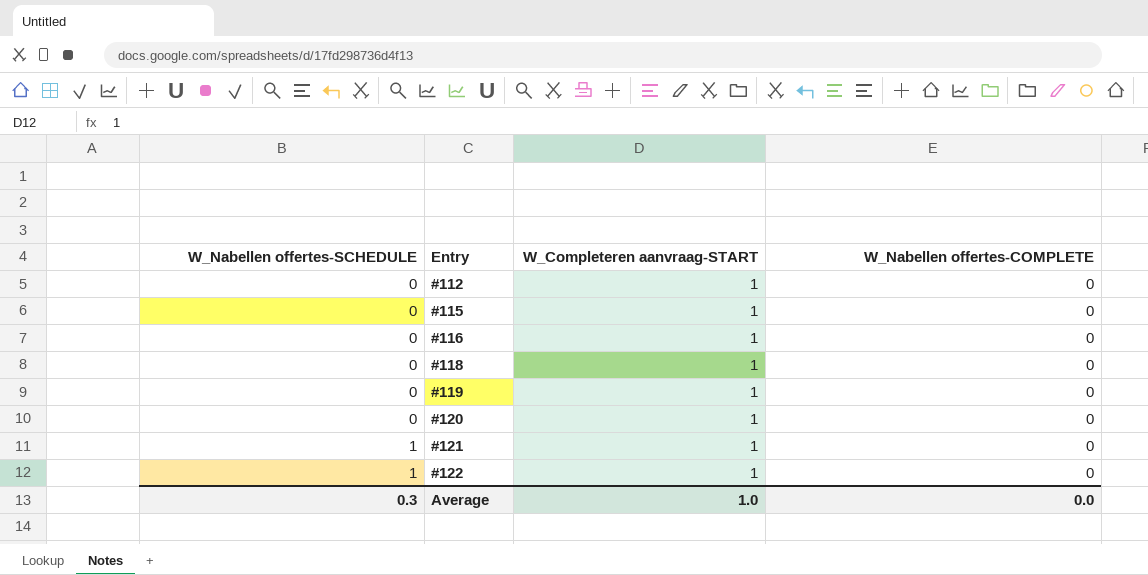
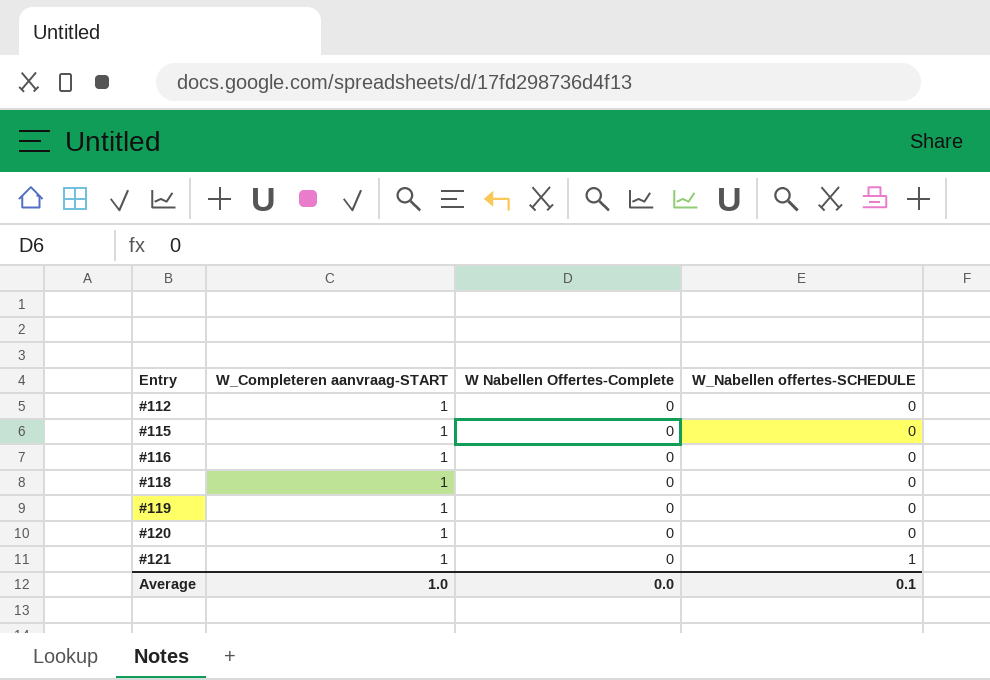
column name: W_Nabellen offertes-COMPLETE -> W Nabellen Offertes-Complete
column W_Nabellen offertes-SCHEDULE | position: 1 -> 4
row #122: 1 | 1 | 0 -> none
Average | W_Nabellen offertes-SCHEDULE: 0.3 -> 0.1

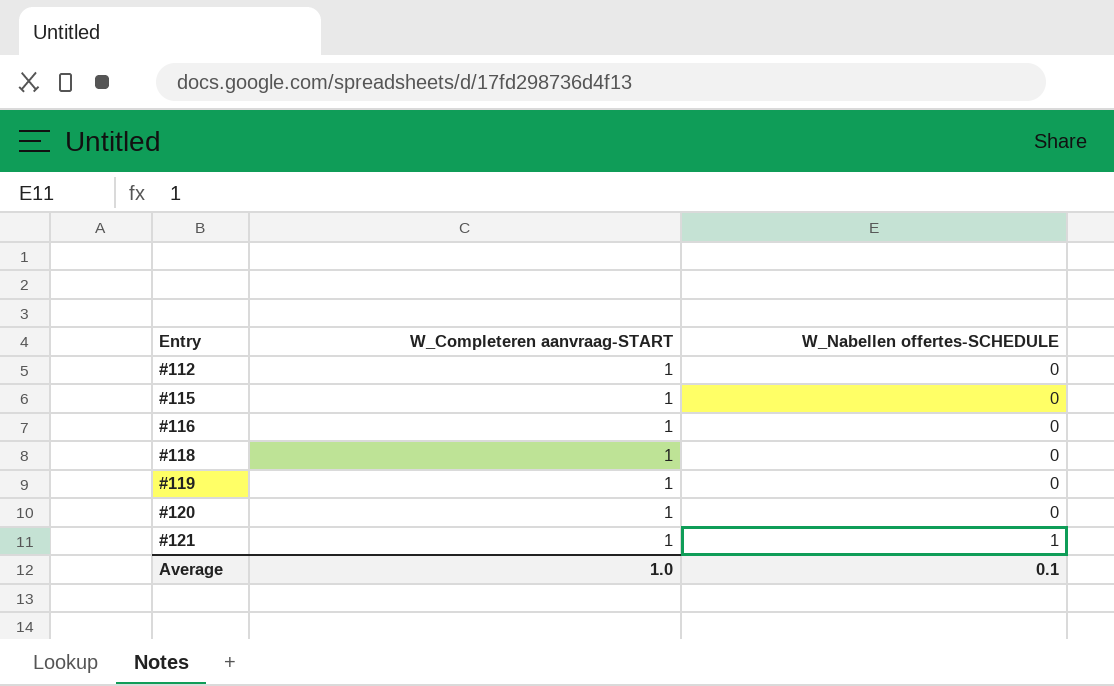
column W Nabellen Offertes-Complete | position: 3 -> none

